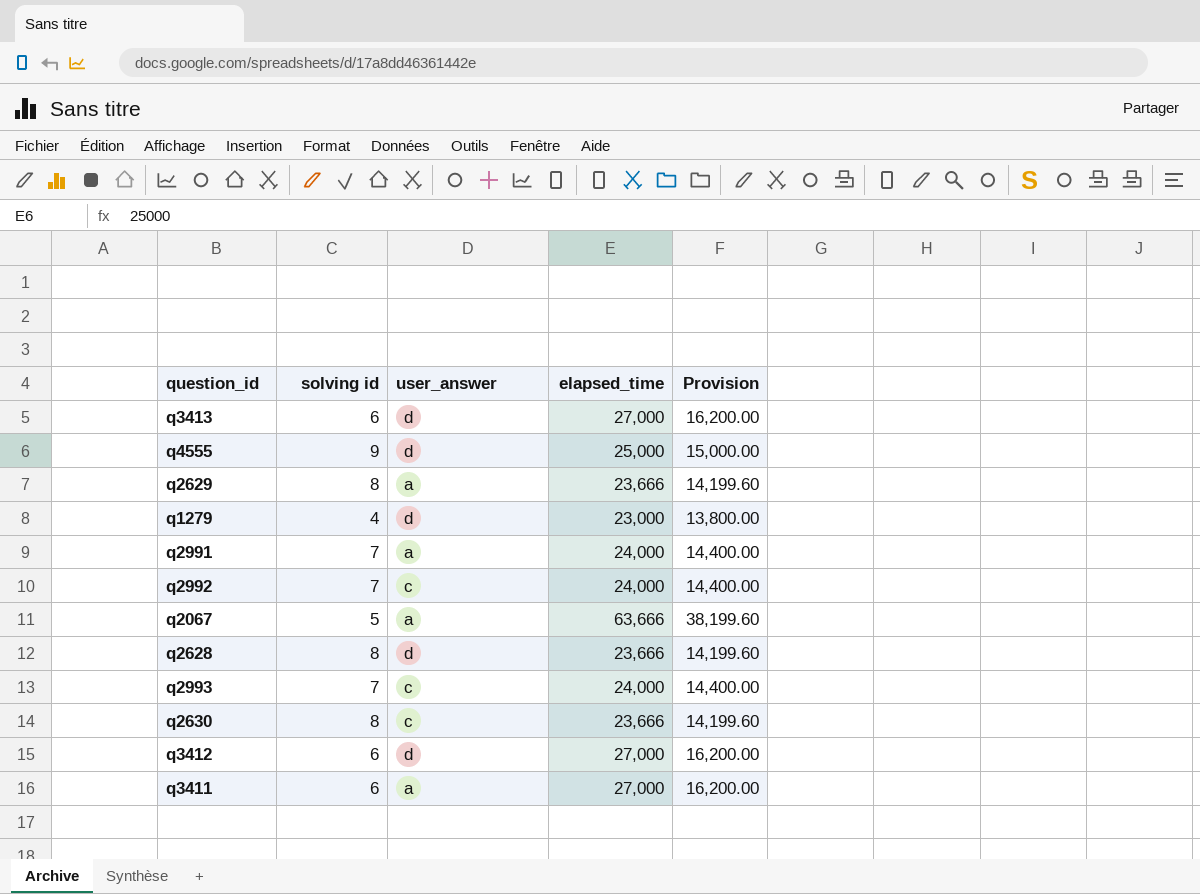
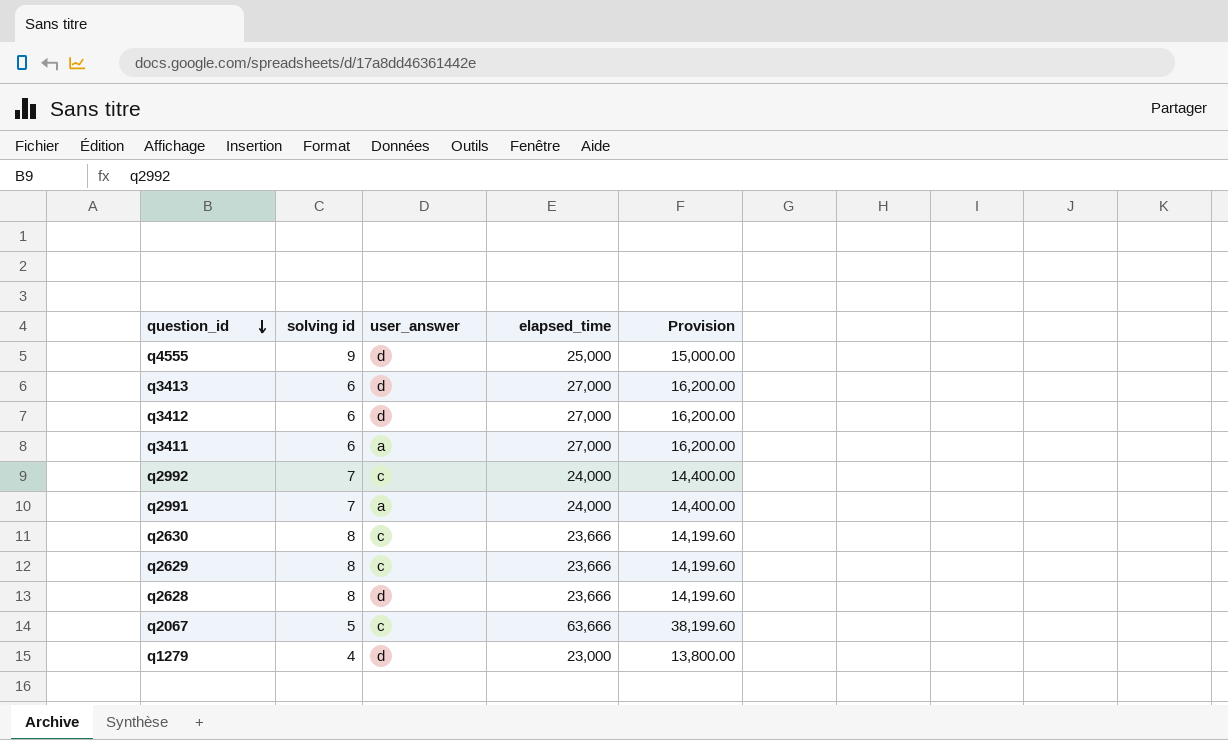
row order: none -> question_id descending
row q2993: 7 | c | 24,000 | 14,400.00 -> none
q2629 | user_answer: a -> c
q2067 | user_answer: a -> c

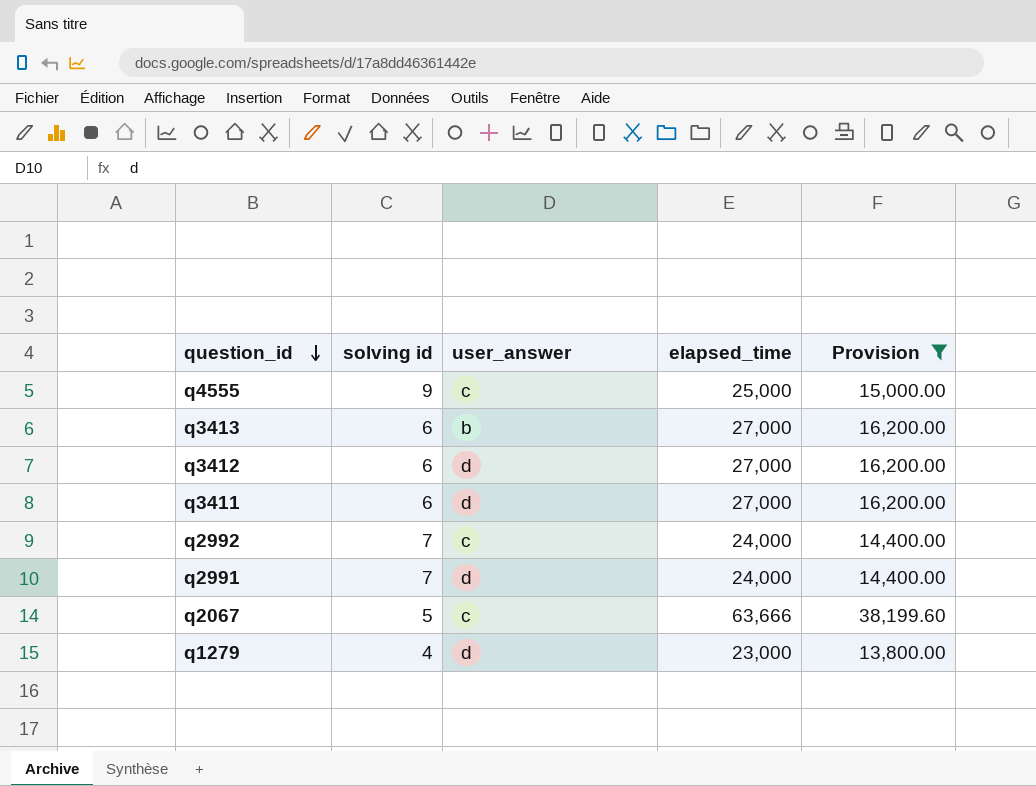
filter: none -> Provision != 14,199.60
q4555 | user_answer: d -> c
q3413 | user_answer: d -> b
q3411 | user_answer: a -> d
q2991 | user_answer: a -> d

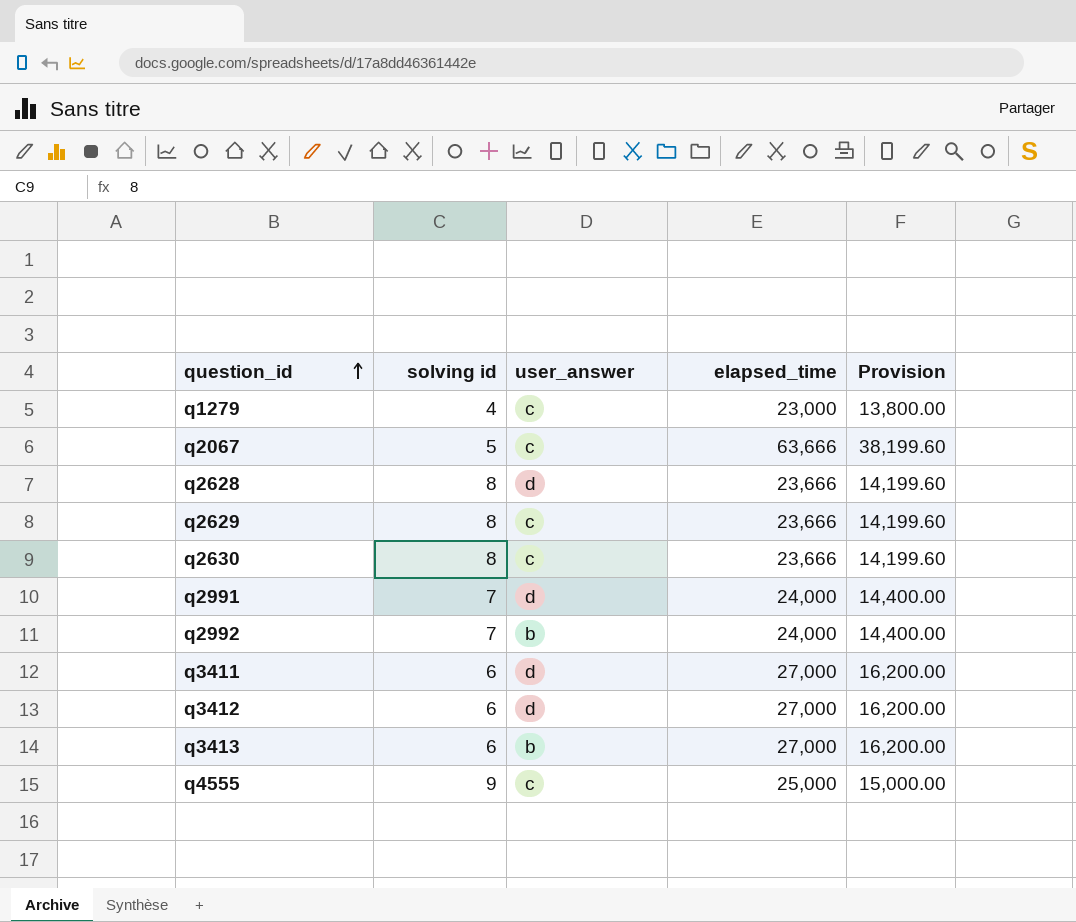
filter: Provision != 14,199.60 -> none
row order: question_id descending -> question_id ascending
q1279 | user_answer: d -> c
q2992 | user_answer: c -> b

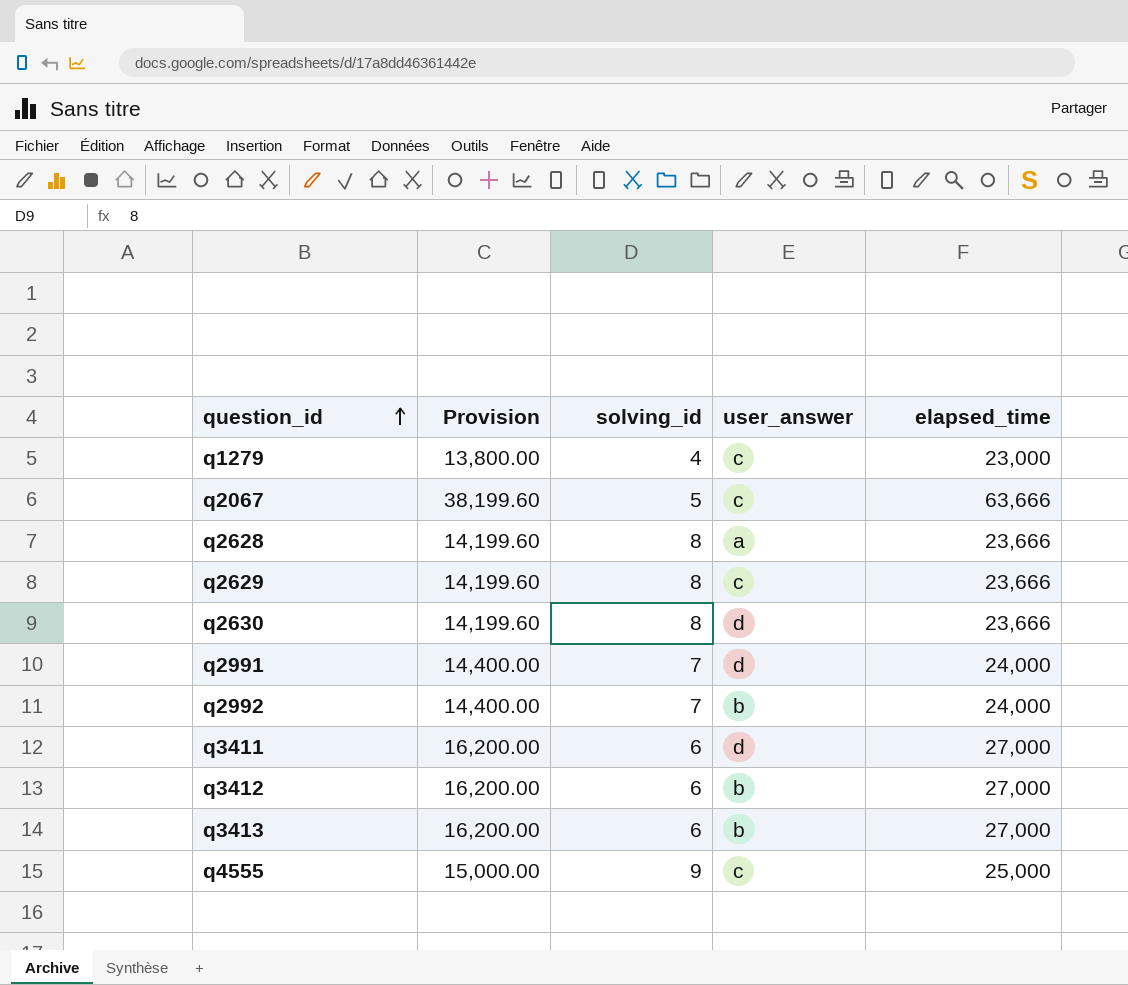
column Provision | position: 5 -> 2
column name: solving id -> solving_id
q2628 | user_answer: d -> a
q2630 | user_answer: c -> d
q3412 | user_answer: d -> b

